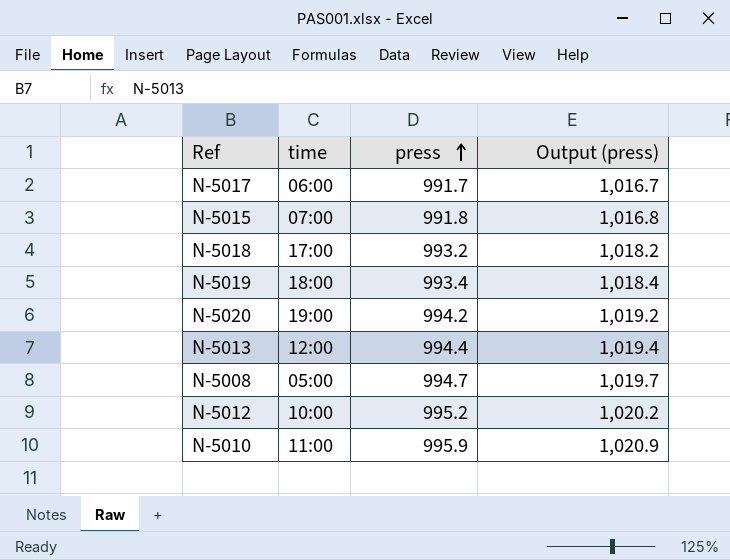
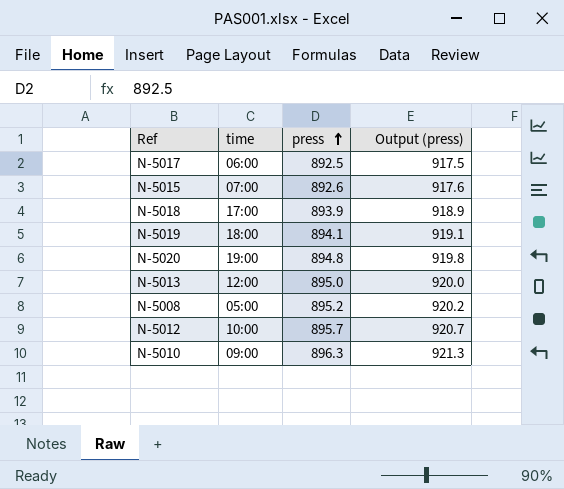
N-5017 | press: 991.7 -> 892.5
N-5017 | Output (press): 1,016.7 -> 917.5
N-5015 | press: 991.8 -> 892.6
N-5015 | Output (press): 1,016.8 -> 917.6
N-5018 | press: 993.2 -> 893.9
N-5018 | Output (press): 1,018.2 -> 918.9
N-5019 | press: 993.4 -> 894.1
N-5019 | Output (press): 1,018.4 -> 919.1
N-5020 | press: 994.2 -> 894.8
N-5020 | Output (press): 1,019.2 -> 919.8
N-5013 | press: 994.4 -> 895.0
N-5013 | Output (press): 1,019.4 -> 920.0
N-5008 | press: 994.7 -> 895.2
N-5008 | Output (press): 1,019.7 -> 920.2
N-5012 | press: 995.2 -> 895.7
N-5012 | Output (press): 1,020.2 -> 920.7
N-5010 | time: 11:00 -> 09:00
N-5010 | press: 995.9 -> 896.3
N-5010 | Output (press): 1,020.9 -> 921.3

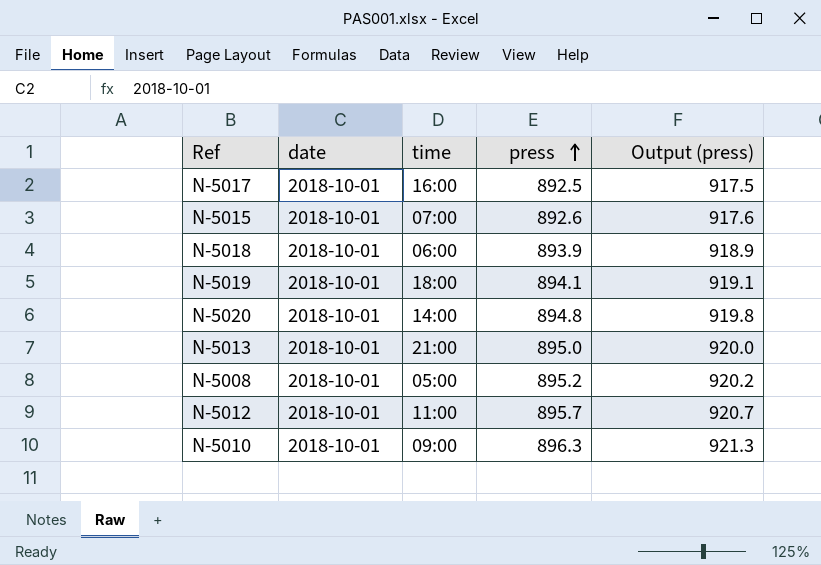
column date | position: none -> 2
N-5017 | time: 06:00 -> 16:00
N-5018 | time: 17:00 -> 06:00
N-5020 | time: 19:00 -> 14:00
N-5013 | time: 12:00 -> 21:00
N-5012 | time: 10:00 -> 11:00

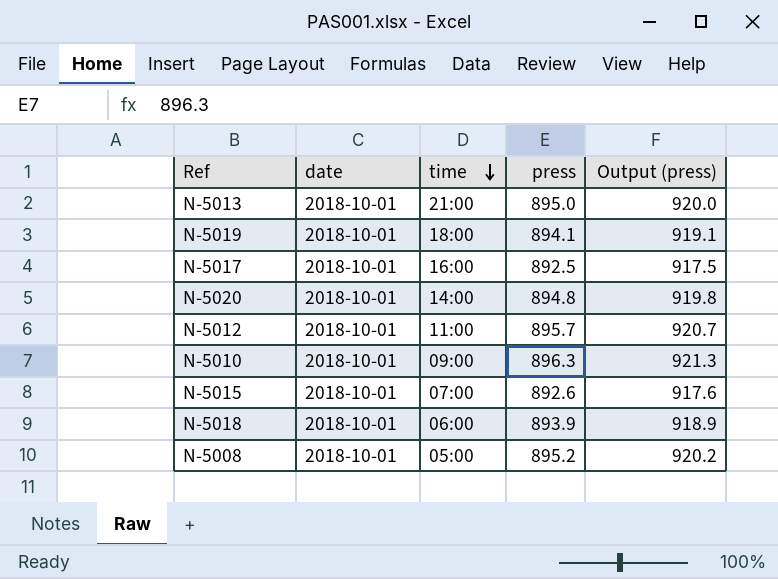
row order: press ascending -> time descending

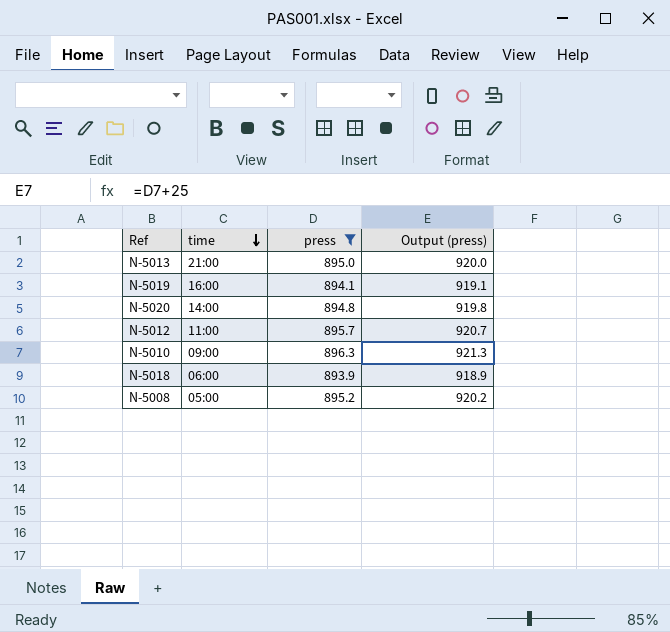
filter: none -> press >= 893.9
column date | position: 2 -> none
N-5019 | time: 18:00 -> 16:00

